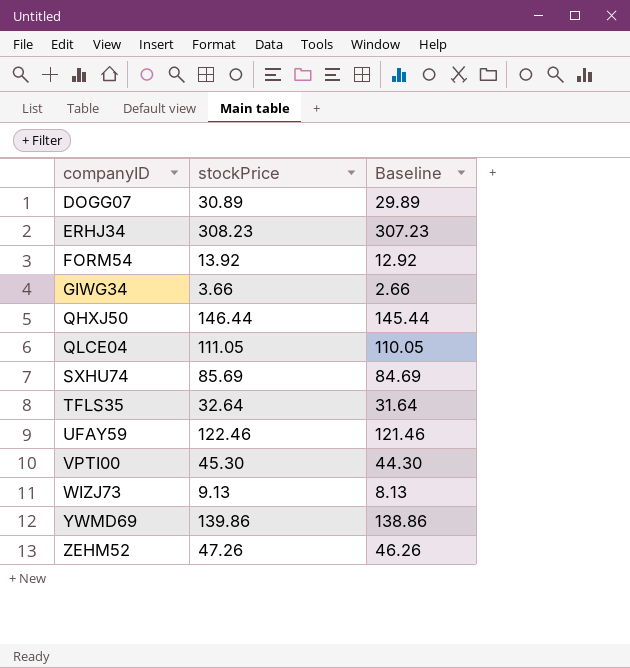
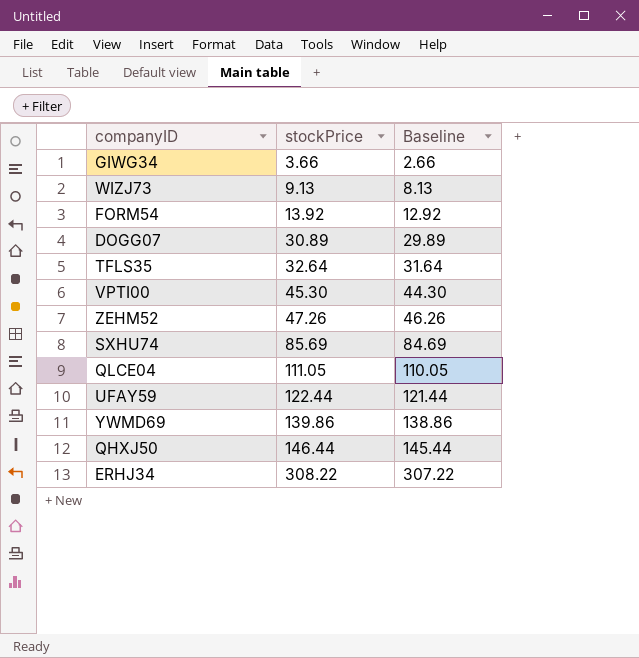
row order: companyID ascending -> stockPrice ascending
UFAY59 | stockPrice: 122.46 -> 122.44
UFAY59 | Baseline: 121.46 -> 121.44
ERHJ34 | stockPrice: 308.23 -> 308.22
ERHJ34 | Baseline: 307.23 -> 307.22

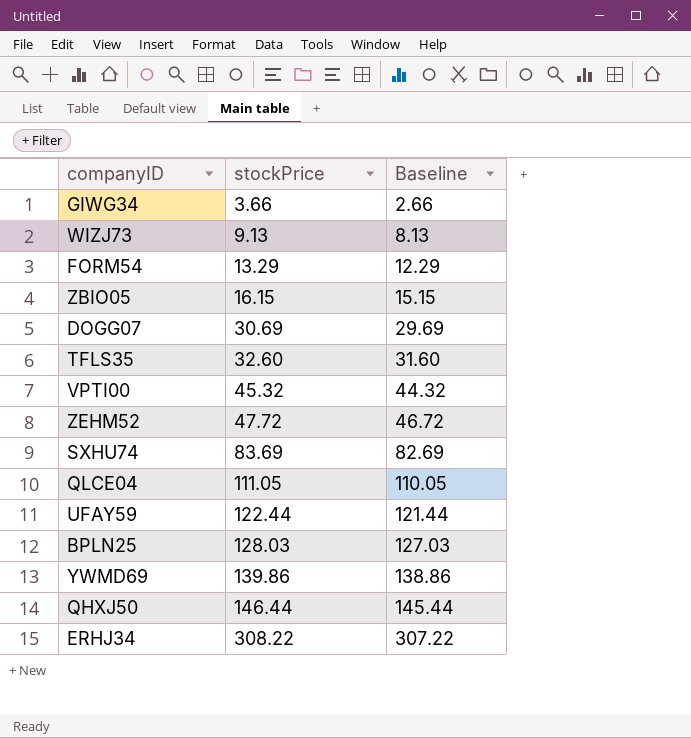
FORM54 | stockPrice: 13.92 -> 13.29
FORM54 | Baseline: 12.92 -> 12.29
row ZBIO05: none -> 16.15 | 15.15
DOGG07 | stockPrice: 30.89 -> 30.69
DOGG07 | Baseline: 29.89 -> 29.69
TFLS35 | stockPrice: 32.64 -> 32.60
TFLS35 | Baseline: 31.64 -> 31.60
VPTI00 | stockPrice: 45.30 -> 45.32
VPTI00 | Baseline: 44.30 -> 44.32
ZEHM52 | stockPrice: 47.26 -> 47.72
ZEHM52 | Baseline: 46.26 -> 46.72
SXHU74 | stockPrice: 85.69 -> 83.69
SXHU74 | Baseline: 84.69 -> 82.69
row BPLN25: none -> 128.03 | 127.03

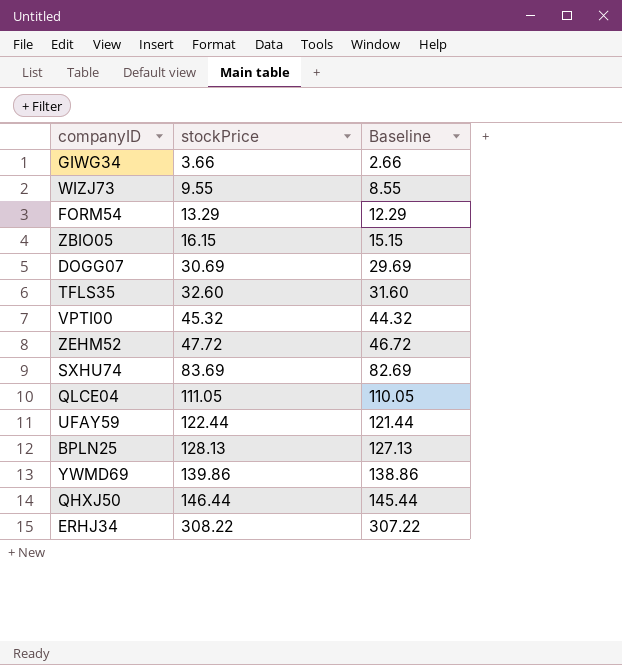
WIZJ73 | stockPrice: 9.13 -> 9.55
WIZJ73 | Baseline: 8.13 -> 8.55
BPLN25 | stockPrice: 128.03 -> 128.13
BPLN25 | Baseline: 127.03 -> 127.13

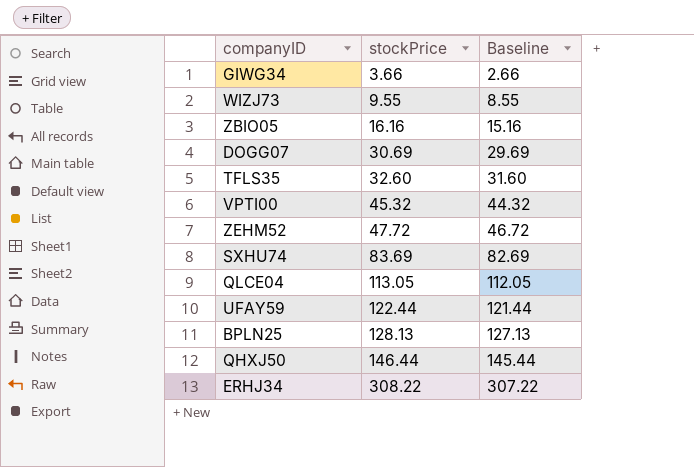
row FORM54: 13.29 | 12.29 -> none
row YWMD69: 139.86 | 138.86 -> none
ZBIO05 | stockPrice: 16.15 -> 16.16
ZBIO05 | Baseline: 15.15 -> 15.16
QLCE04 | stockPrice: 111.05 -> 113.05
QLCE04 | Baseline: 110.05 -> 112.05

